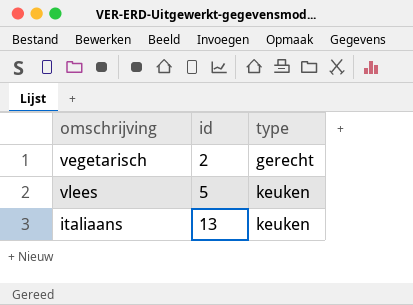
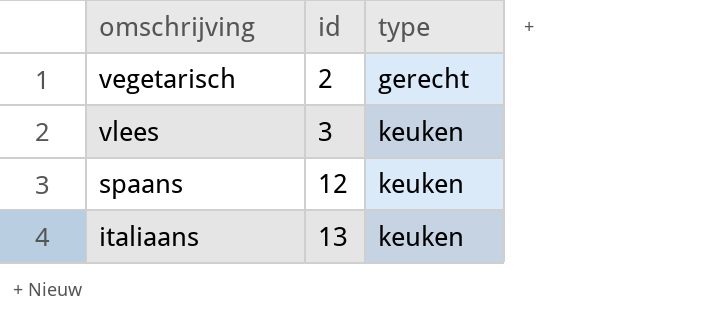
vlees | id: 5 -> 3
row spaans: none -> 12 | keuken

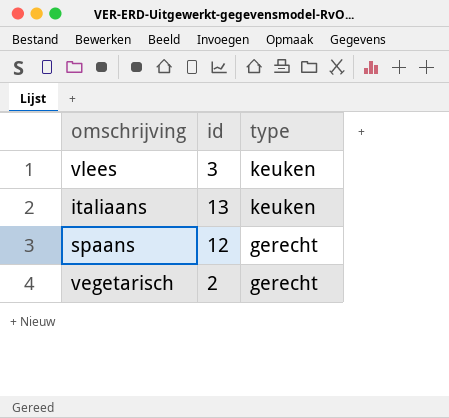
row order: id ascending -> type descending
spaans | type: keuken -> gerecht

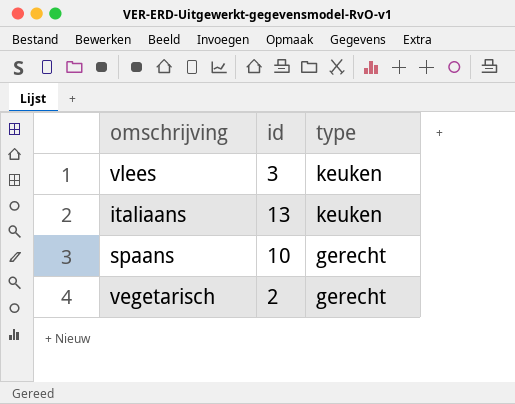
spaans | id: 12 -> 10

